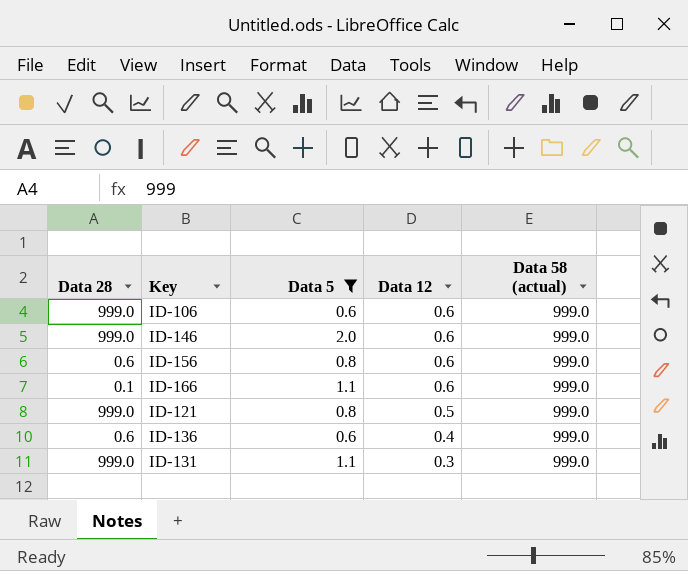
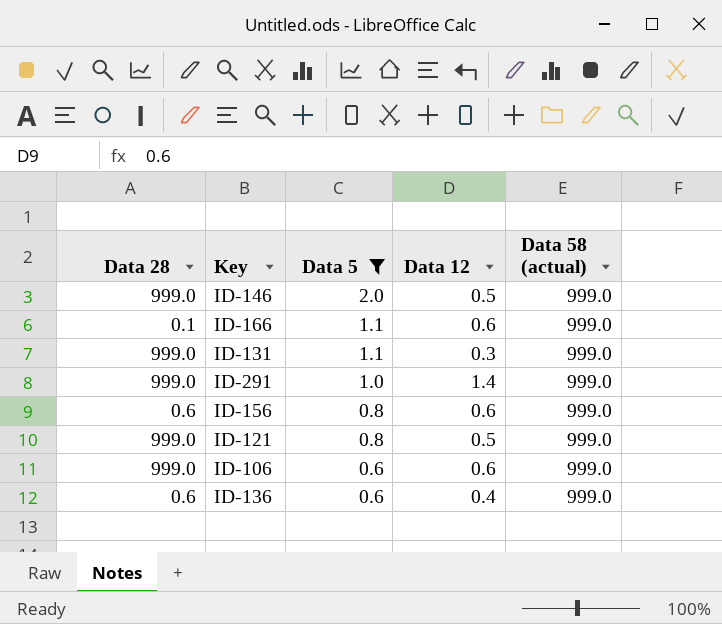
row order: Data 12 descending -> Data 5 descending
ID-146 | Data 12: 0.6 -> 0.5
row ID-291: none -> 999.0 | 1.0 | 1.4 | 999.0

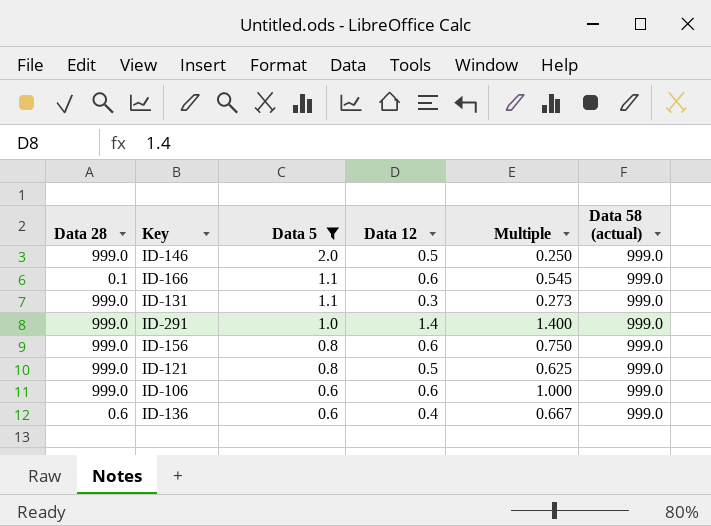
column Multiple | formula: none -> [Data 12] / [Data 5]
ID-156 | Data 28: 0.6 -> 999.0

